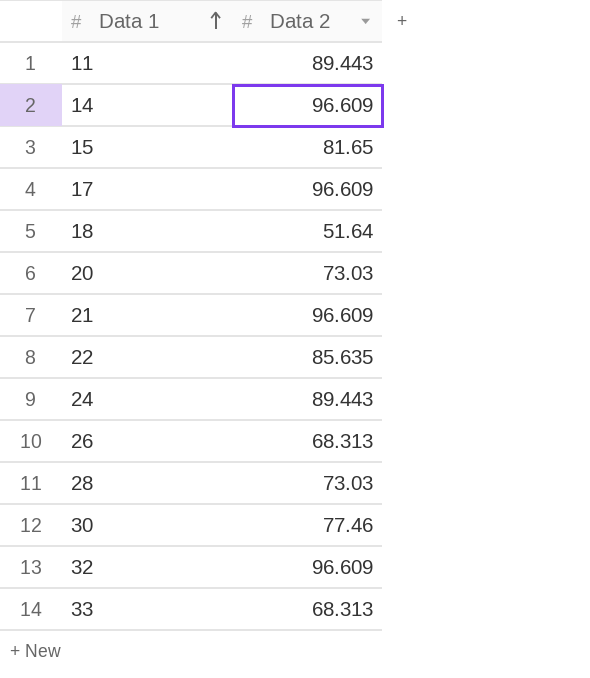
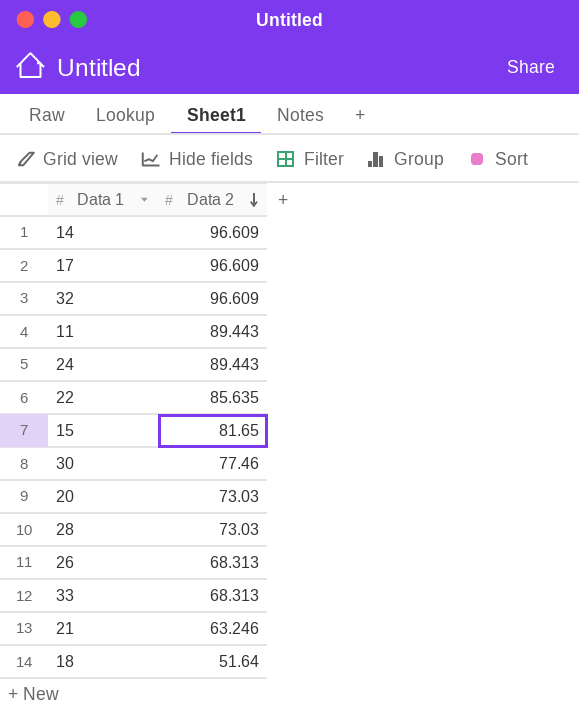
row order: Data 1 ascending -> Data 2 descending
21 | Data 2: 96.609 -> 63.246

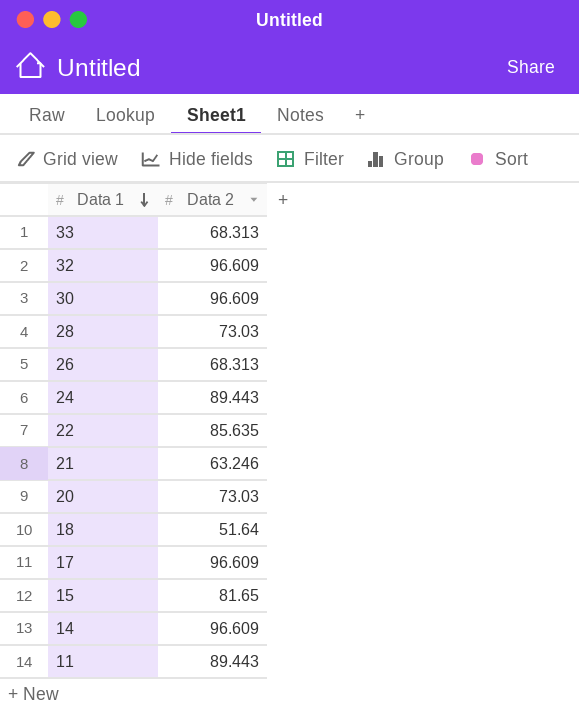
row order: Data 2 descending -> Data 1 descending
30 | Data 2: 77.46 -> 96.609

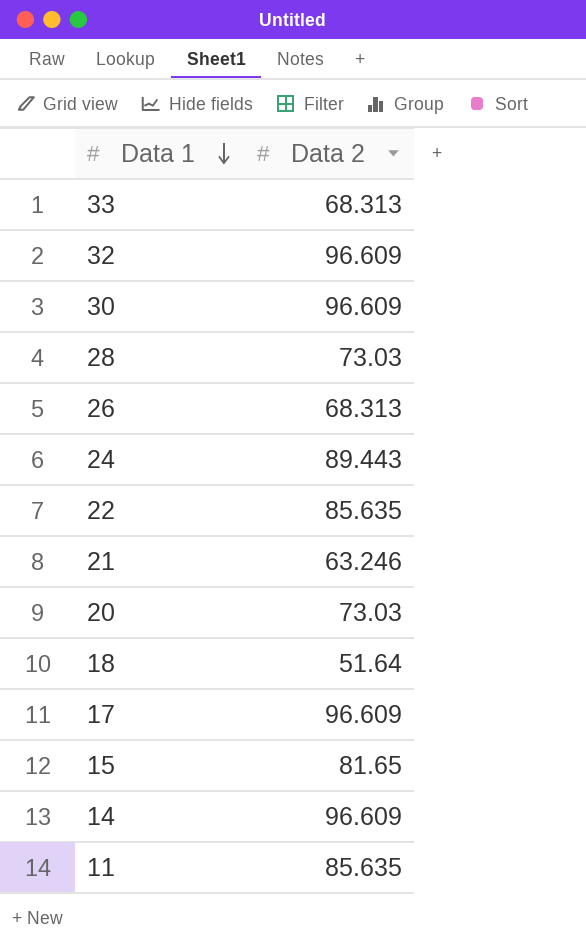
11 | Data 2: 89.443 -> 85.635

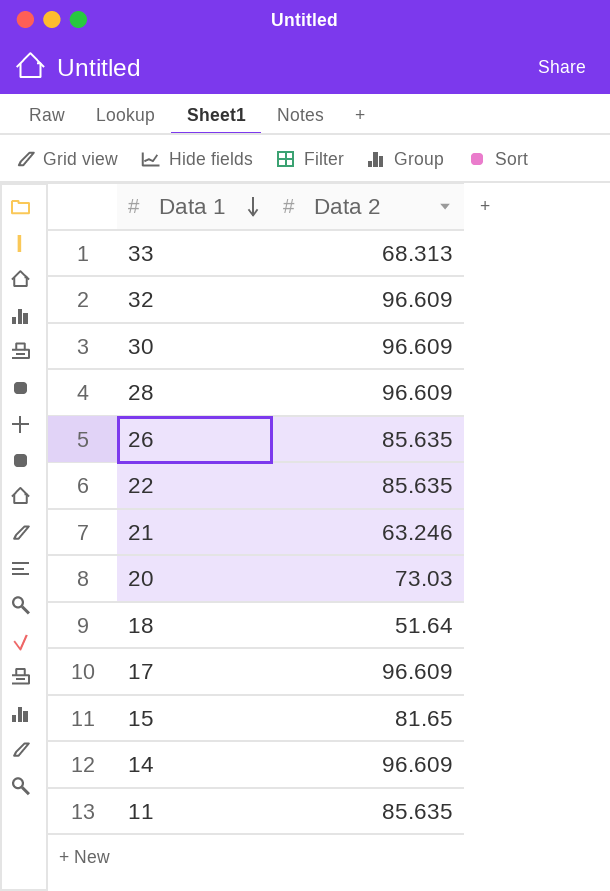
row 24: 89.443 -> none
28 | Data 2: 73.03 -> 96.609
26 | Data 2: 68.313 -> 85.635

